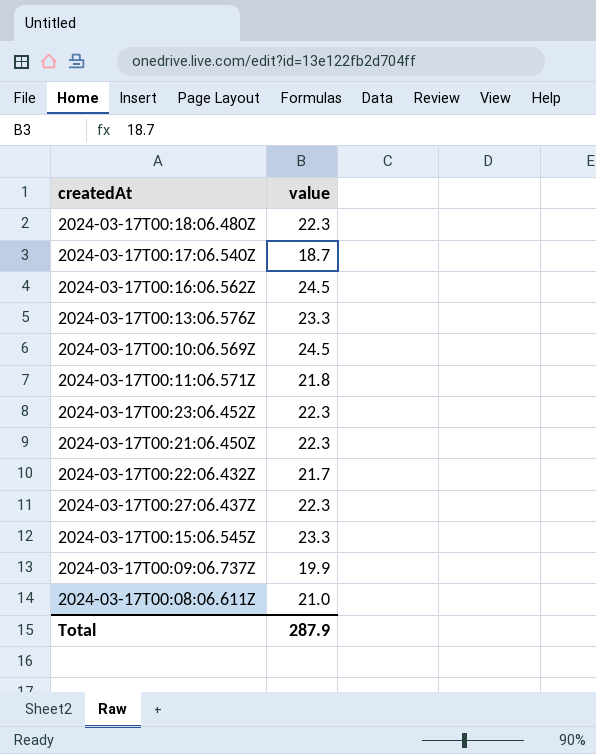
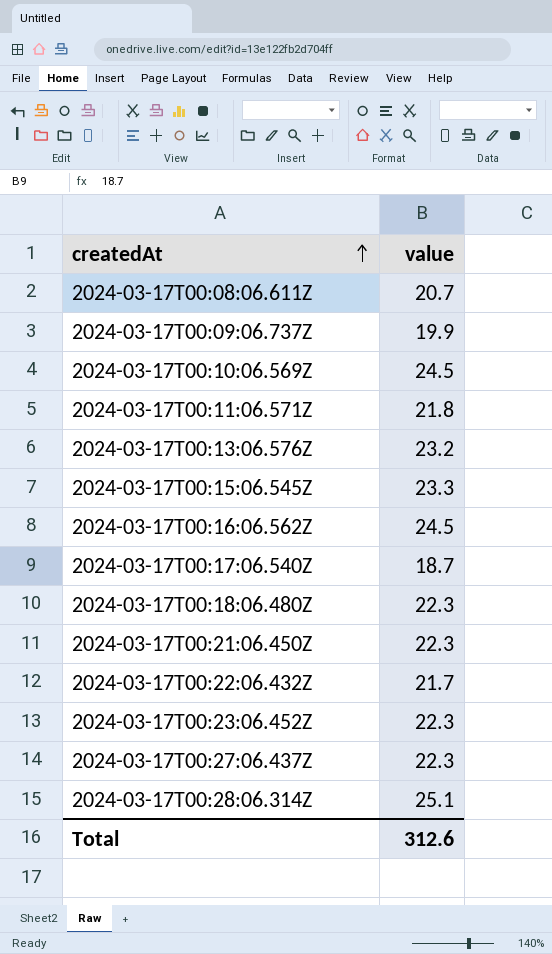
row order: none -> createdAt ascending
2024-03-17T00:08:06.611Z | value: 21.0 -> 20.7
2024-03-17T00:13:06.576Z | value: 23.3 -> 23.2
row 2024-03-17T00:28:06.314Z: none -> 25.1
Total | value: 287.9 -> 312.6

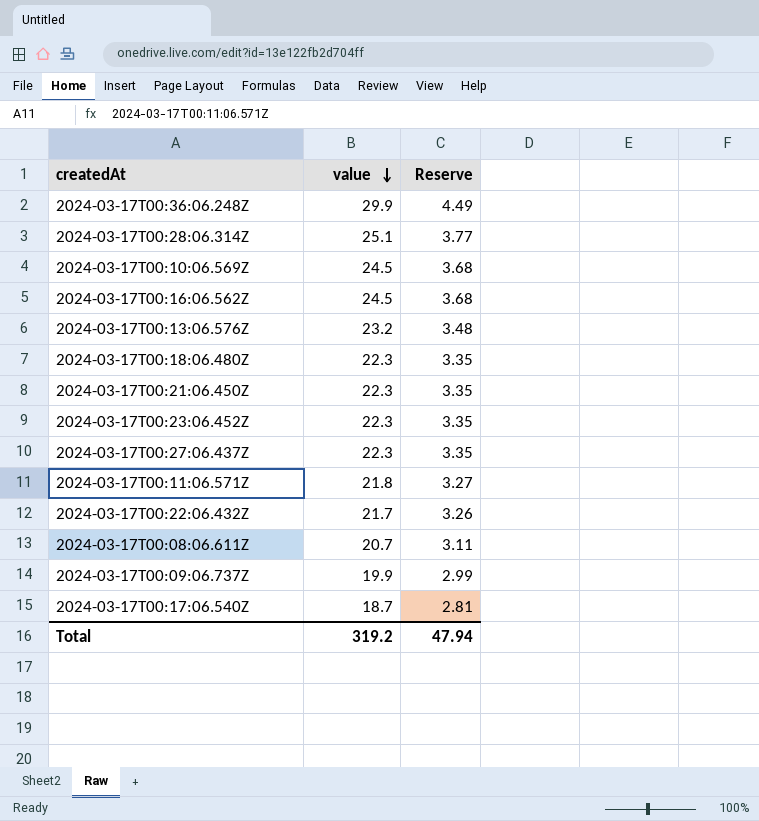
row order: createdAt ascending -> value descending
column Reserve | formula: none -> [value] * 0.15
row 2024-03-17T00:15:06.545Z: 23.3 -> none
row 2024-03-17T00:36:06.248Z: none -> 29.9 | 4.49
Total | value: 312.6 -> 319.2

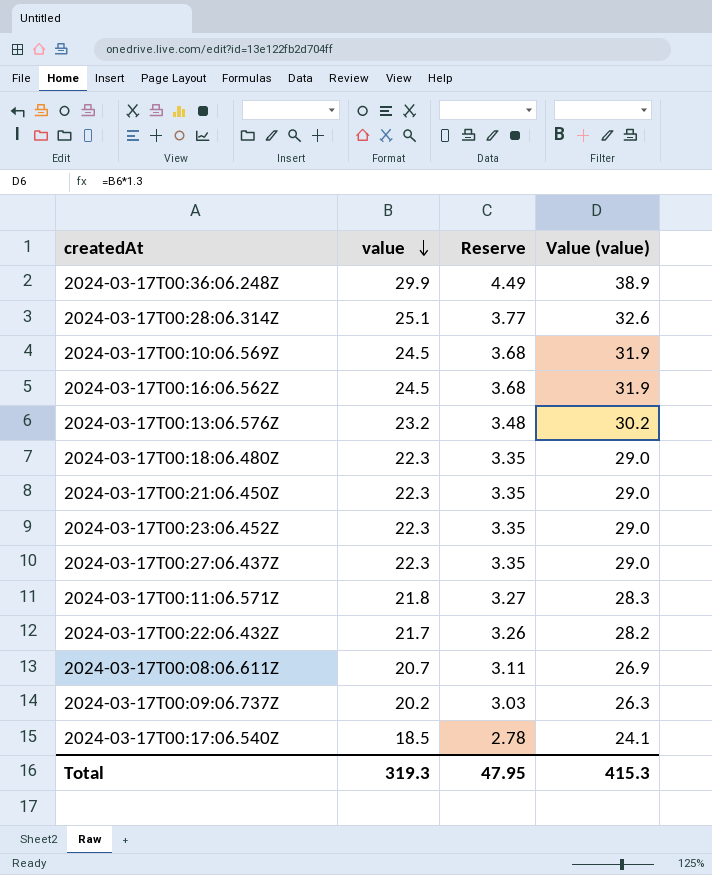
column Value (value) | formula: none -> [value] * 1.3
2024-03-17T00:09:06.737Z | value: 19.9 -> 20.2
2024-03-17T00:09:06.737Z | Reserve: 2.99 -> 3.03
2024-03-17T00:17:06.540Z | value: 18.7 -> 18.5
2024-03-17T00:17:06.540Z | Reserve: 2.81 -> 2.78
Total | value: 319.2 -> 319.3
Total | Reserve: 47.94 -> 47.95

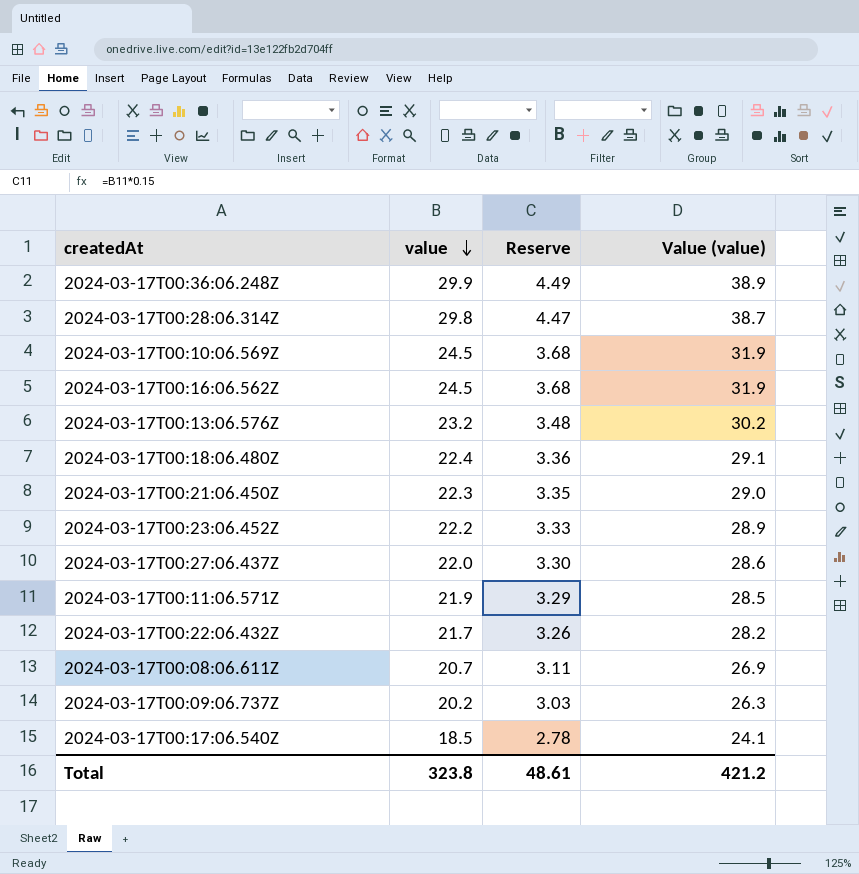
2024-03-17T00:28:06.314Z | value: 25.1 -> 29.8
2024-03-17T00:28:06.314Z | Reserve: 3.77 -> 4.47
2024-03-17T00:28:06.314Z | Value (value): 32.6 -> 38.7
2024-03-17T00:18:06.480Z | value: 22.3 -> 22.4
2024-03-17T00:18:06.480Z | Reserve: 3.35 -> 3.36
2024-03-17T00:18:06.480Z | Value (value): 29.0 -> 29.1
2024-03-17T00:23:06.452Z | value: 22.3 -> 22.2
2024-03-17T00:23:06.452Z | Reserve: 3.35 -> 3.33
2024-03-17T00:23:06.452Z | Value (value): 29.0 -> 28.9
2024-03-17T00:27:06.437Z | value: 22.3 -> 22.0
2024-03-17T00:27:06.437Z | Reserve: 3.35 -> 3.30
2024-03-17T00:27:06.437Z | Value (value): 29.0 -> 28.6
2024-03-17T00:11:06.571Z | value: 21.8 -> 21.9
2024-03-17T00:11:06.571Z | Reserve: 3.27 -> 3.29
2024-03-17T00:11:06.571Z | Value (value): 28.3 -> 28.5
Total | value: 319.3 -> 323.8
Total | Reserve: 47.95 -> 48.61
Total | Value (value): 415.3 -> 421.2

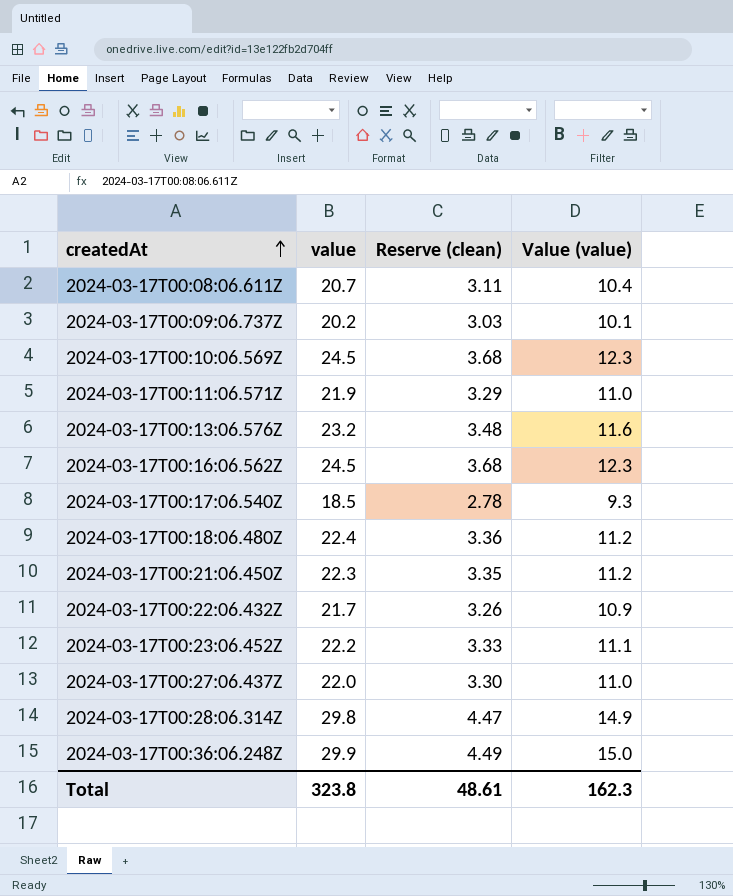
row order: value descending -> createdAt ascending
column name: Reserve -> Reserve (clean)
column Value (value) | formula: [value] * 1.3 -> [value] * 0.5
Total | Value (value): 421.2 -> 162.3

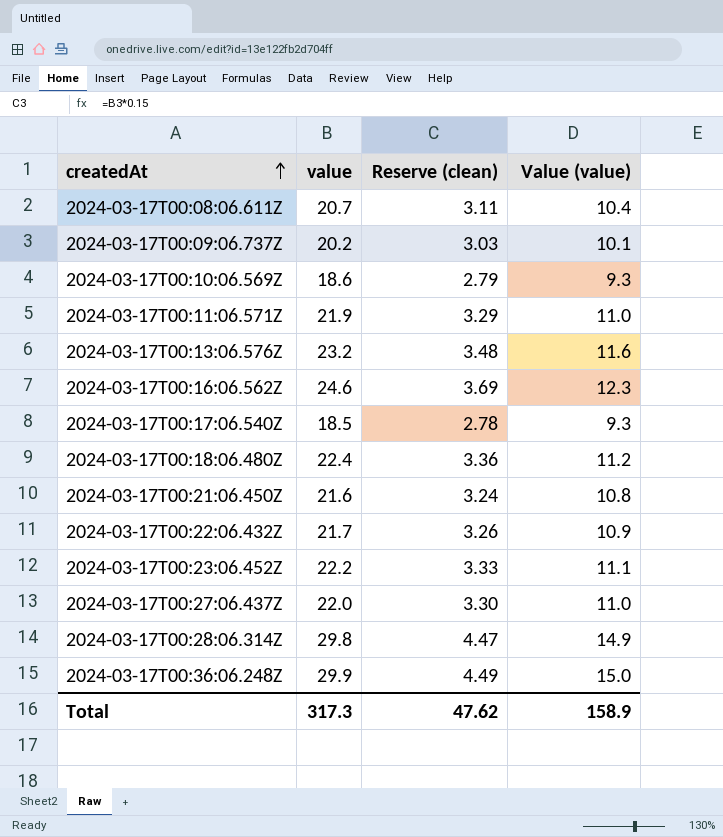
2024-03-17T00:10:06.569Z | value: 24.5 -> 18.6
2024-03-17T00:10:06.569Z | Reserve (clean): 3.68 -> 2.79
2024-03-17T00:10:06.569Z | Value (value): 12.3 -> 9.3
2024-03-17T00:16:06.562Z | value: 24.5 -> 24.6
2024-03-17T00:16:06.562Z | Reserve (clean): 3.68 -> 3.69
2024-03-17T00:21:06.450Z | value: 22.3 -> 21.6
2024-03-17T00:21:06.450Z | Reserve (clean): 3.35 -> 3.24
2024-03-17T00:21:06.450Z | Value (value): 11.2 -> 10.8
Total | value: 323.8 -> 317.3
Total | Reserve (clean): 48.61 -> 47.62
Total | Value (value): 162.3 -> 158.9

